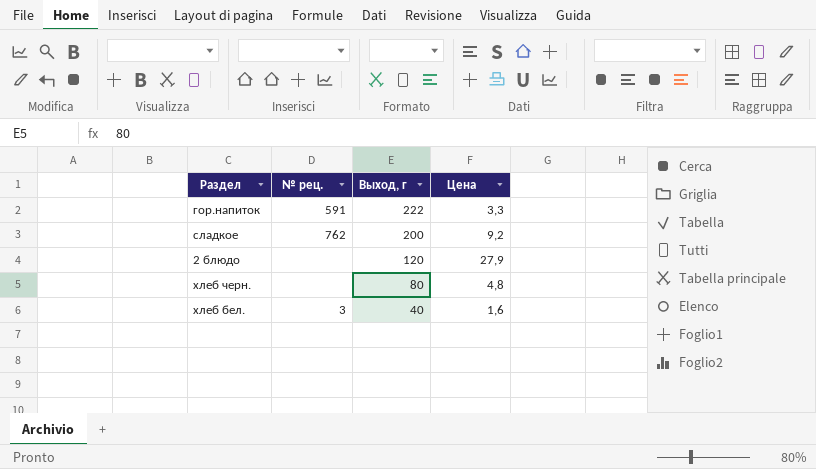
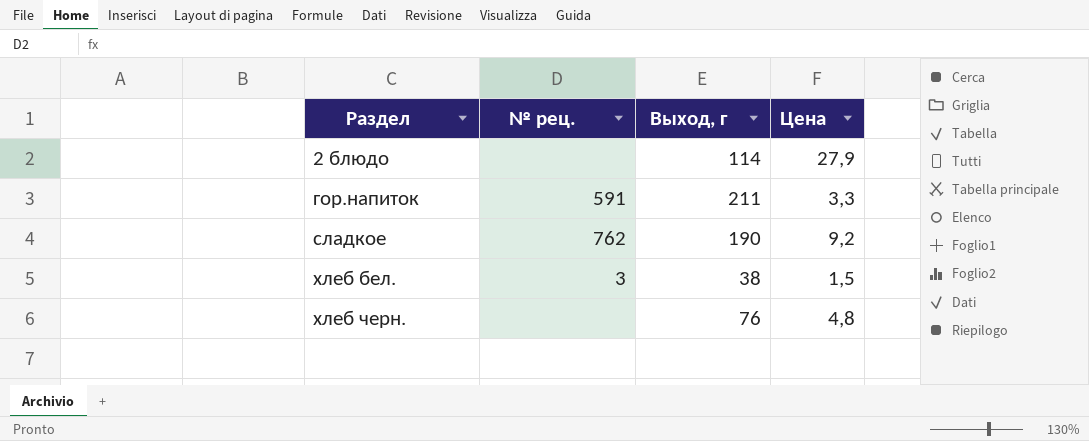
row order: Выход, г descending -> Раздел ascending
2 блюдо | Выход, г: 120 -> 114
гор.напиток | Выход, г: 222 -> 211
сладкое | Выход, г: 200 -> 190
хлеб бел. | Выход, г: 40 -> 38
хлеб бел. | Цена: 1,6 -> 1,5
хлеб черн. | Выход, г: 80 -> 76

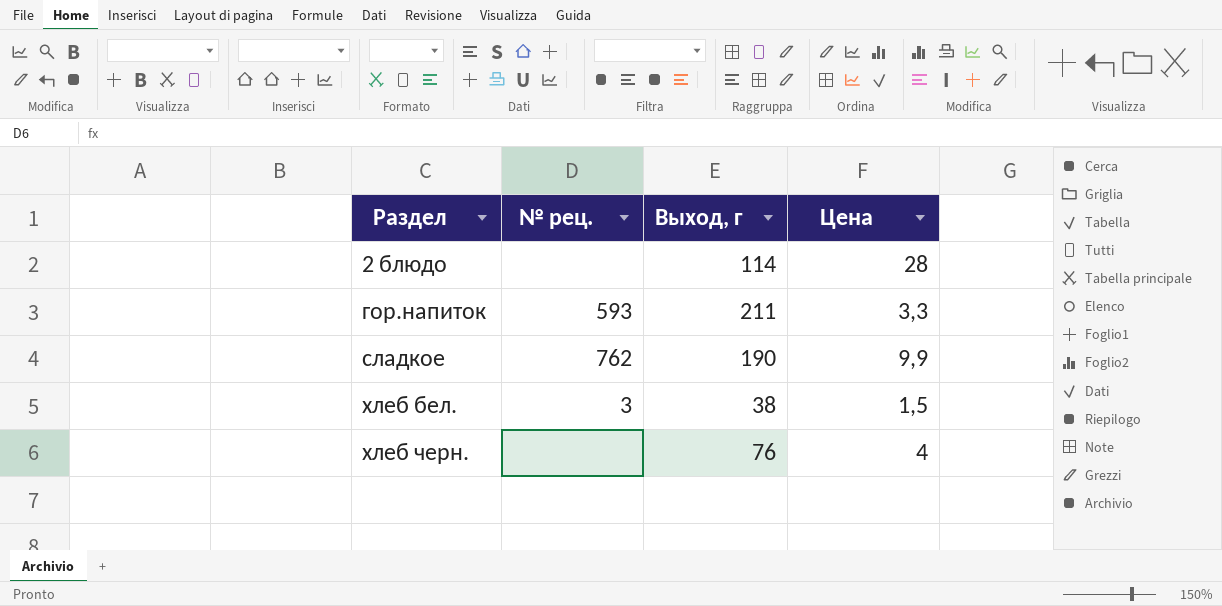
2 блюдо | Цена: 27,9 -> 28
гор.напиток | № рец.: 591 -> 593
сладкое | Цена: 9,2 -> 9,9
хлеб черн. | Цена: 4,8 -> 4

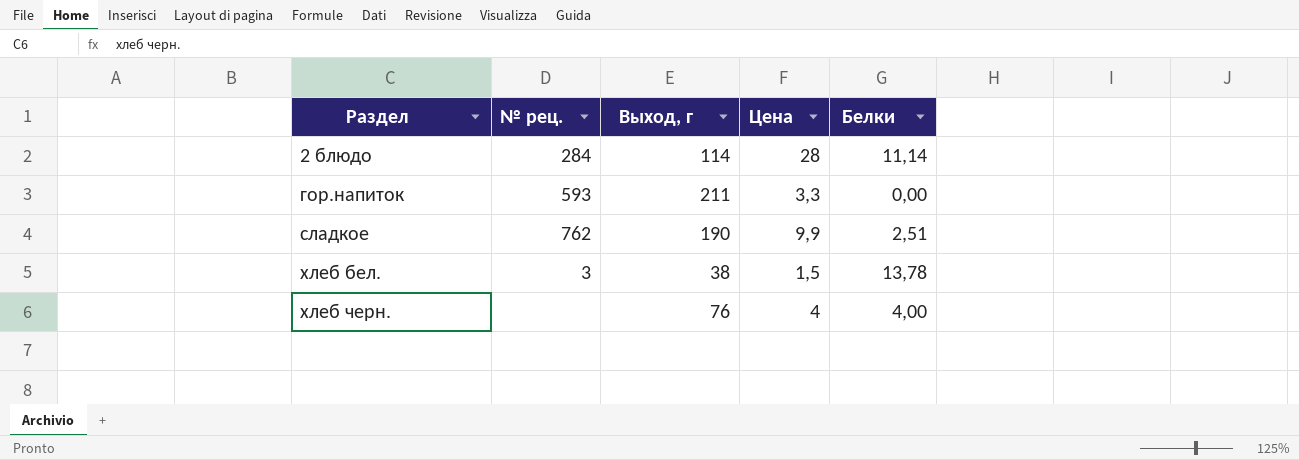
column Белки | position: none -> 5
2 блюдо | № рец.: none -> 284

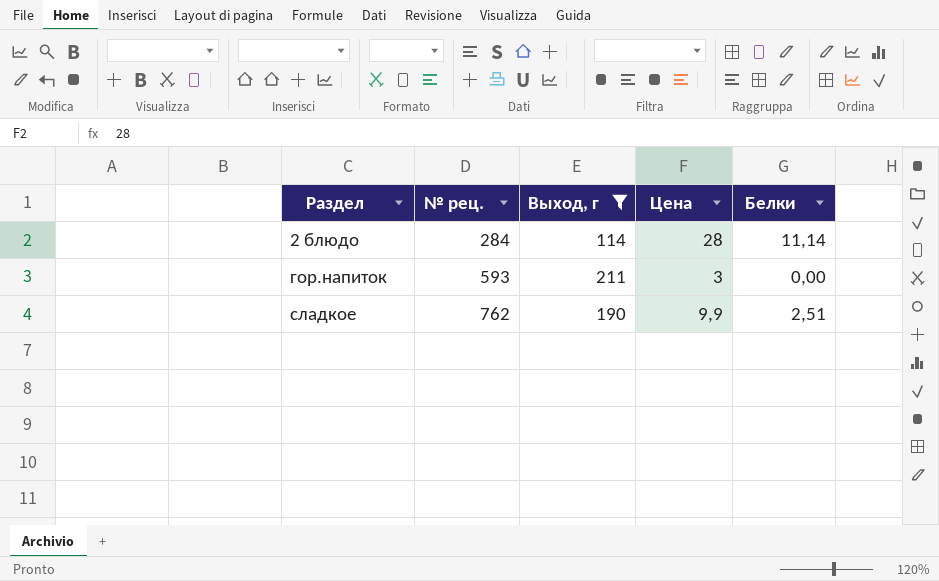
filter: none -> Выход, г >= 114
гор.напиток | Цена: 3,3 -> 3

